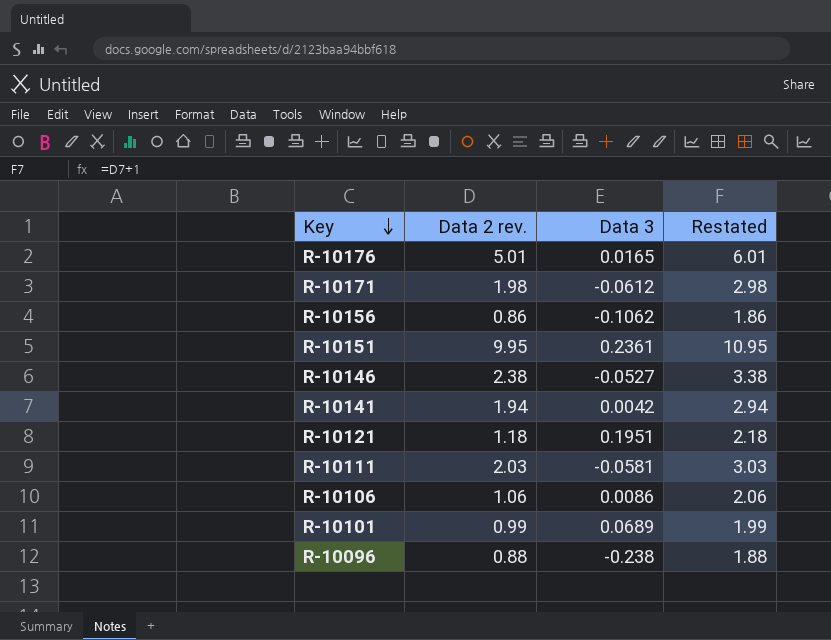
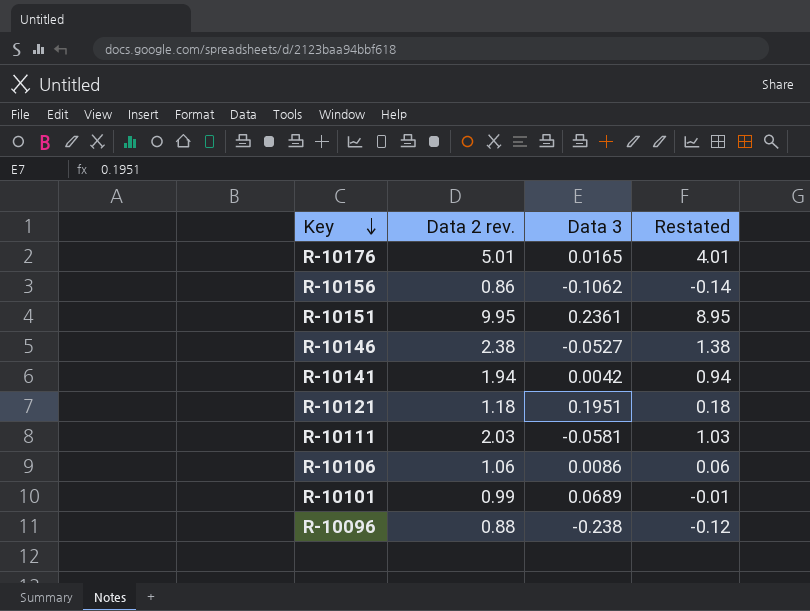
column Restated | formula: [Data 2 rev.] + 1 -> [Data 2 rev.] - 1
row R-10171: 1.98 | -0.0612 | 2.98 -> none

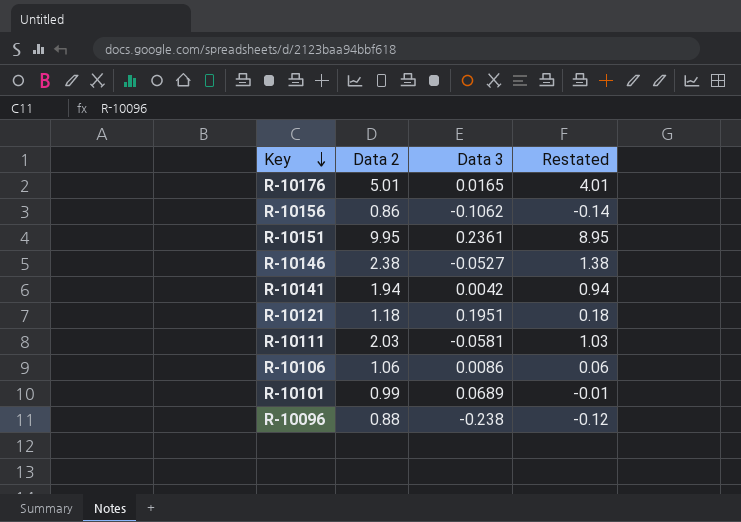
column name: Data 2 rev. -> Data 2

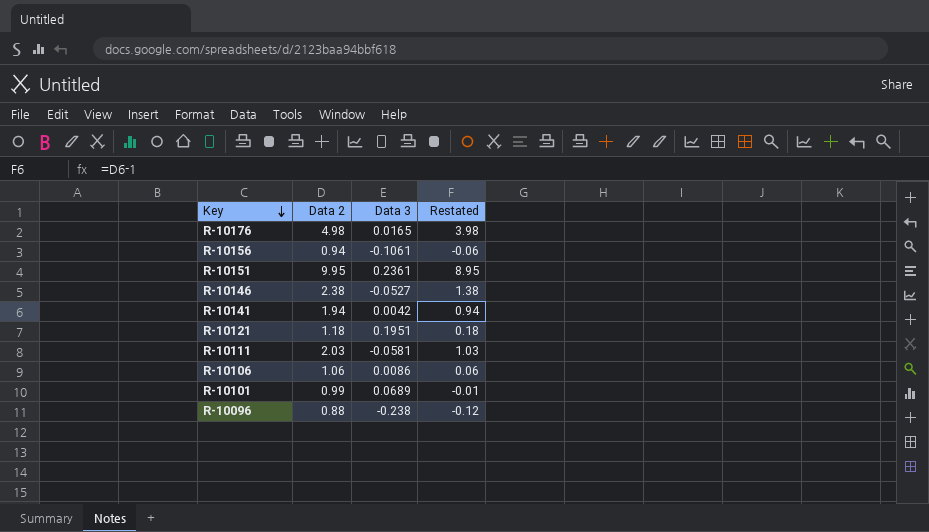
R-10176 | Data 2: 5.01 -> 4.98
R-10176 | Restated: 4.01 -> 3.98
R-10156 | Data 2: 0.86 -> 0.94
R-10156 | Data 3: -0.1062 -> -0.1061
R-10156 | Restated: -0.14 -> -0.06

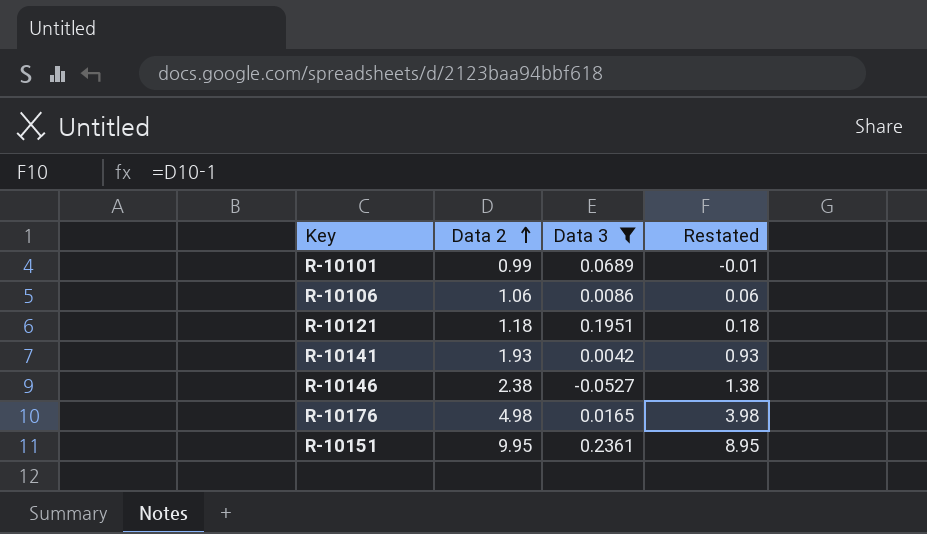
filter: none -> Data 3 >= -0.0527
row order: Key descending -> Data 2 ascending
R-10141 | Data 2: 1.94 -> 1.93
R-10141 | Restated: 0.94 -> 0.93

